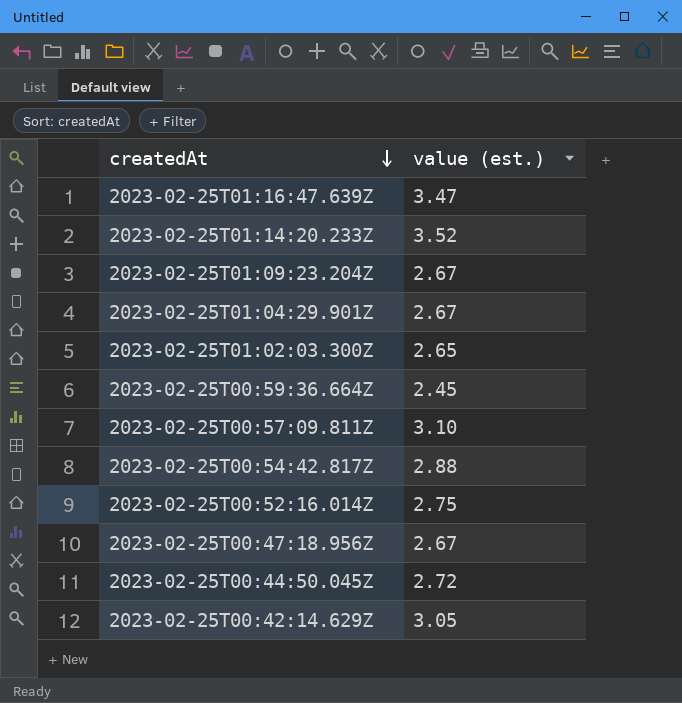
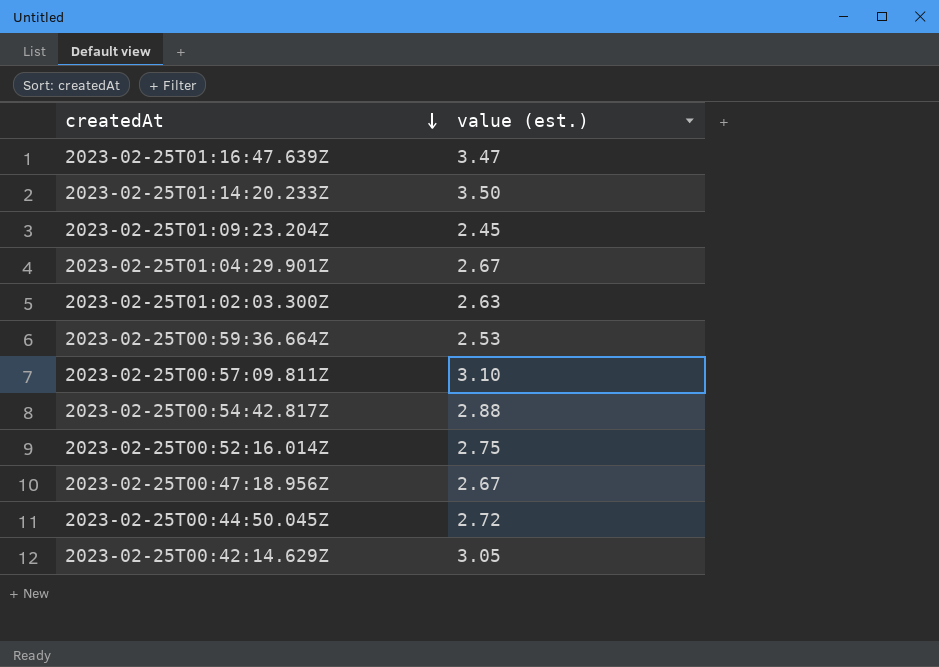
2023-02-25T01:14:20.233Z | value (est.): 3.52 -> 3.50
2023-02-25T01:09:23.204Z | value (est.): 2.67 -> 2.45
2023-02-25T01:02:03.300Z | value (est.): 2.65 -> 2.63
2023-02-25T00:59:36.664Z | value (est.): 2.45 -> 2.53

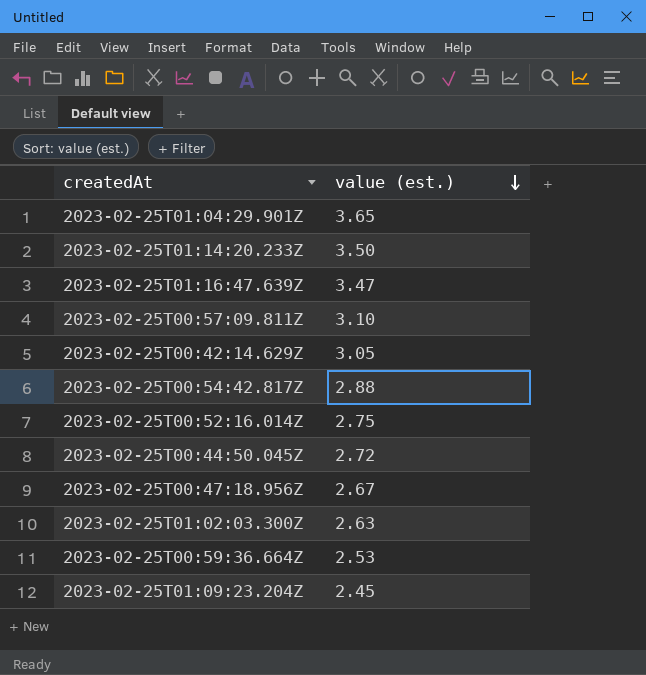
row order: createdAt descending -> value (est.) descending
2023-02-25T01:04:29.901Z | value (est.): 2.67 -> 3.65

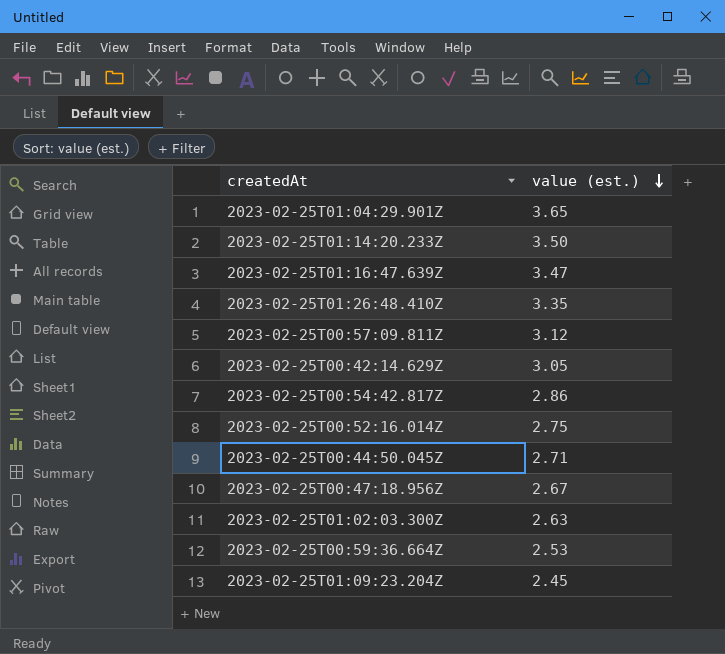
row 2023-02-25T01:26:48.410Z: none -> 3.35
2023-02-25T00:57:09.811Z | value (est.): 3.10 -> 3.12
2023-02-25T00:54:42.817Z | value (est.): 2.88 -> 2.86
2023-02-25T00:44:50.045Z | value (est.): 2.72 -> 2.71

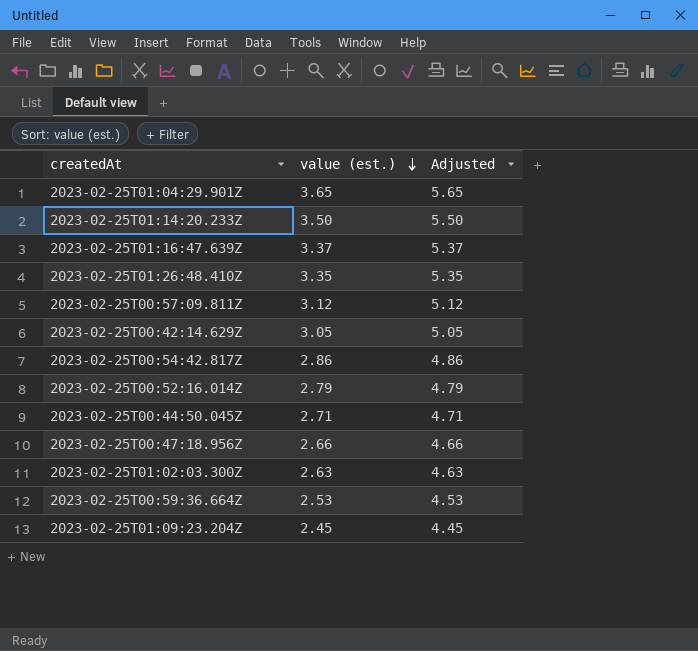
column Adjusted | formula: none -> [value (est.)] + 2
2023-02-25T01:16:47.639Z | value (est.): 3.47 -> 3.37
2023-02-25T00:52:16.014Z | value (est.): 2.75 -> 2.79
2023-02-25T00:47:18.956Z | value (est.): 2.67 -> 2.66

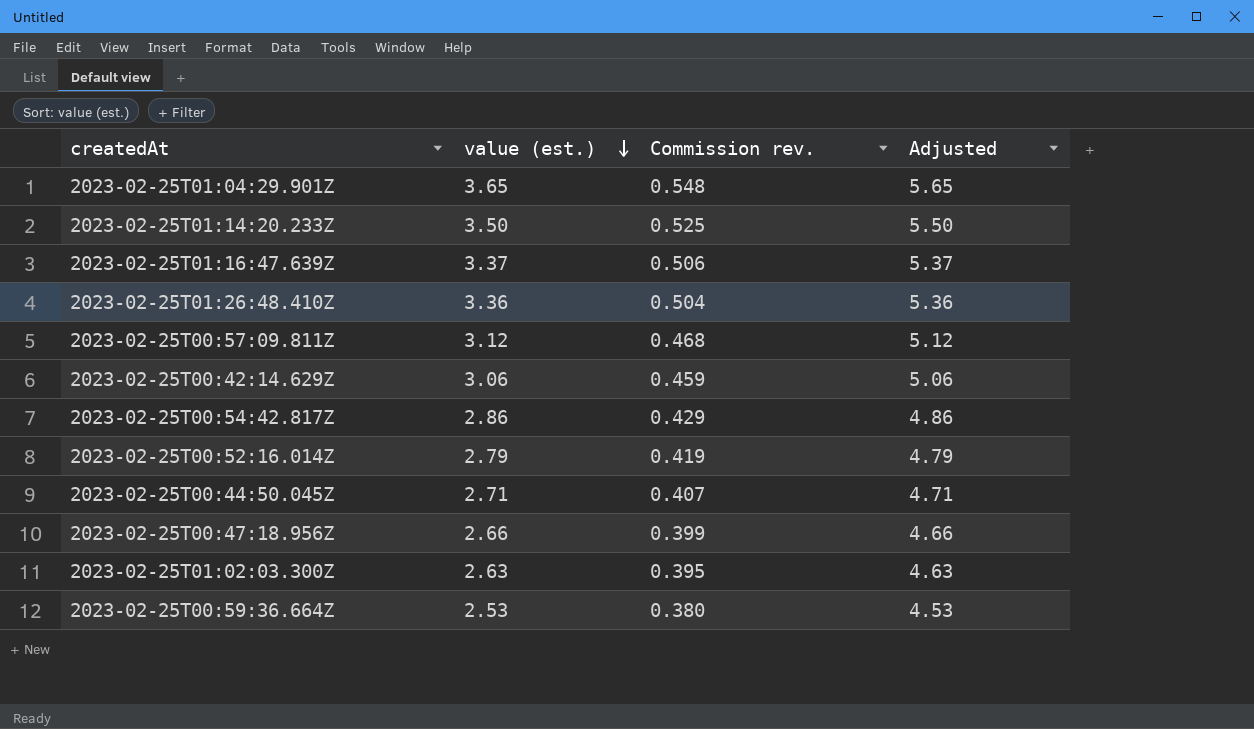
column Commission rev. | formula: none -> [value (est.)] * 0.15
row 2023-02-25T01:09:23.204Z: 2.45 | 4.45 -> none
2023-02-25T01:26:48.410Z | value (est.): 3.35 -> 3.36
2023-02-25T01:26:48.410Z | Adjusted: 5.35 -> 5.36
2023-02-25T00:42:14.629Z | value (est.): 3.05 -> 3.06
2023-02-25T00:42:14.629Z | Adjusted: 5.05 -> 5.06

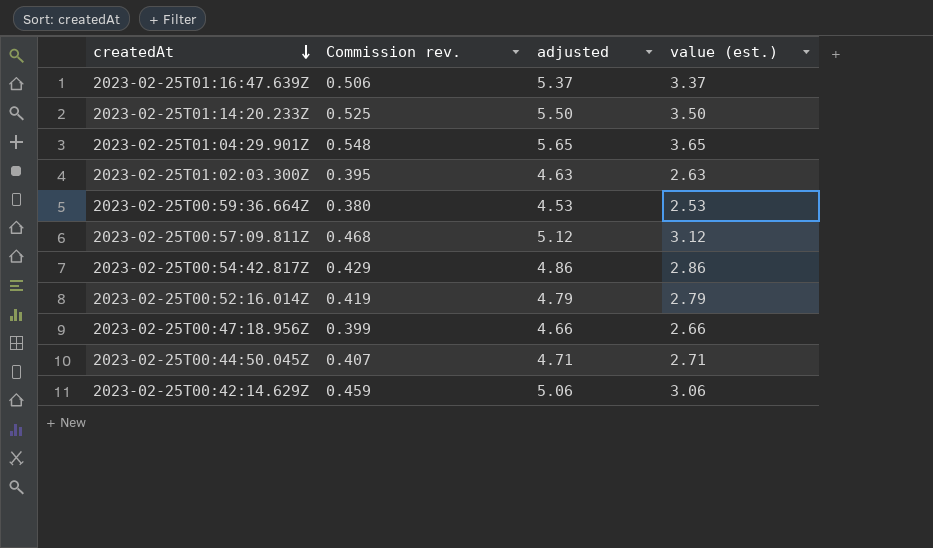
row order: value (est.) descending -> createdAt descending
column name: Adjusted -> adjusted
column value (est.) | position: 2 -> 4
row 2023-02-25T01:26:48.410Z: 3.36 | 0.504 | 5.36 -> none

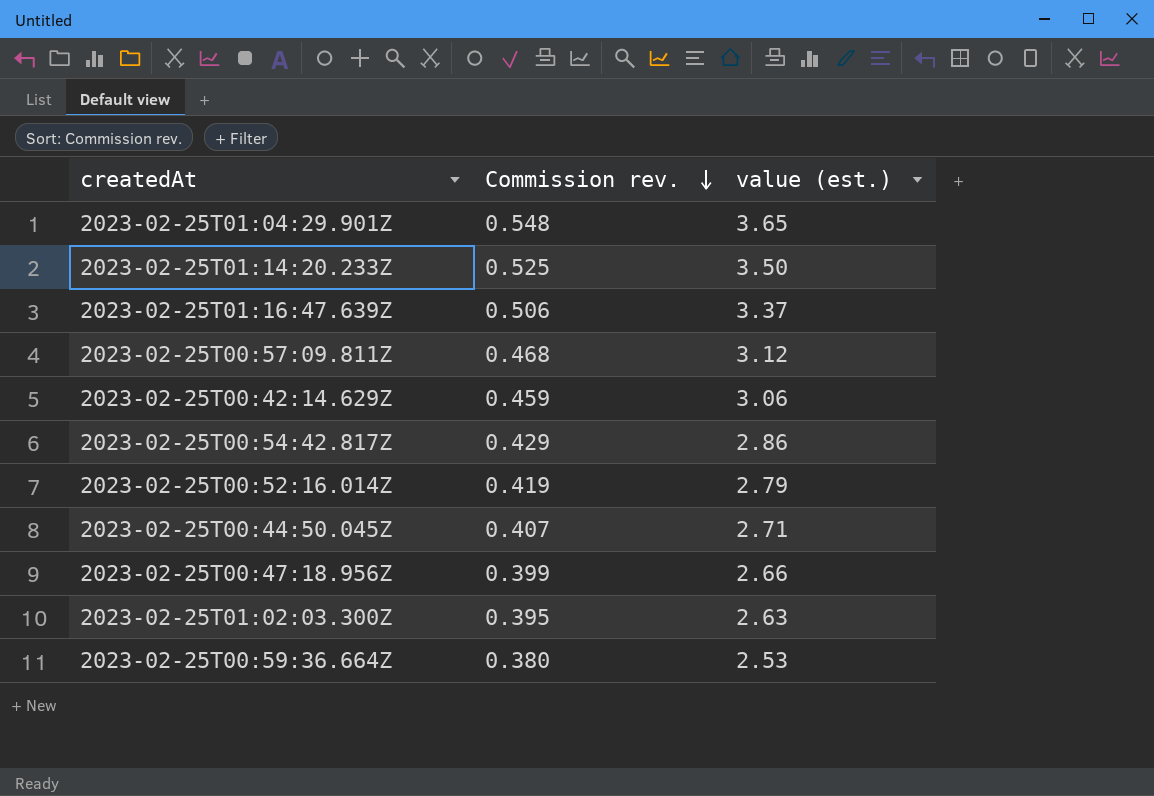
row order: createdAt descending -> Commission rev. descending
column adjusted | formula: [value (est.)] + 2 -> none

